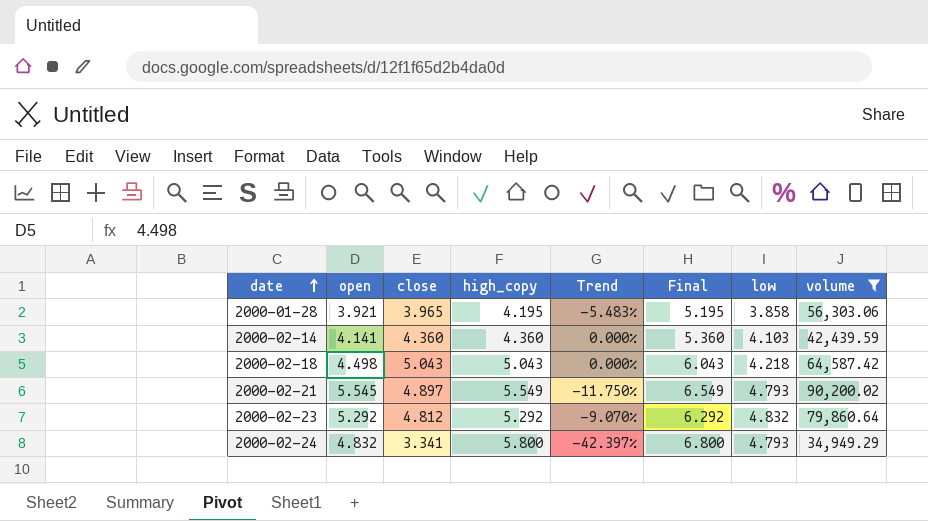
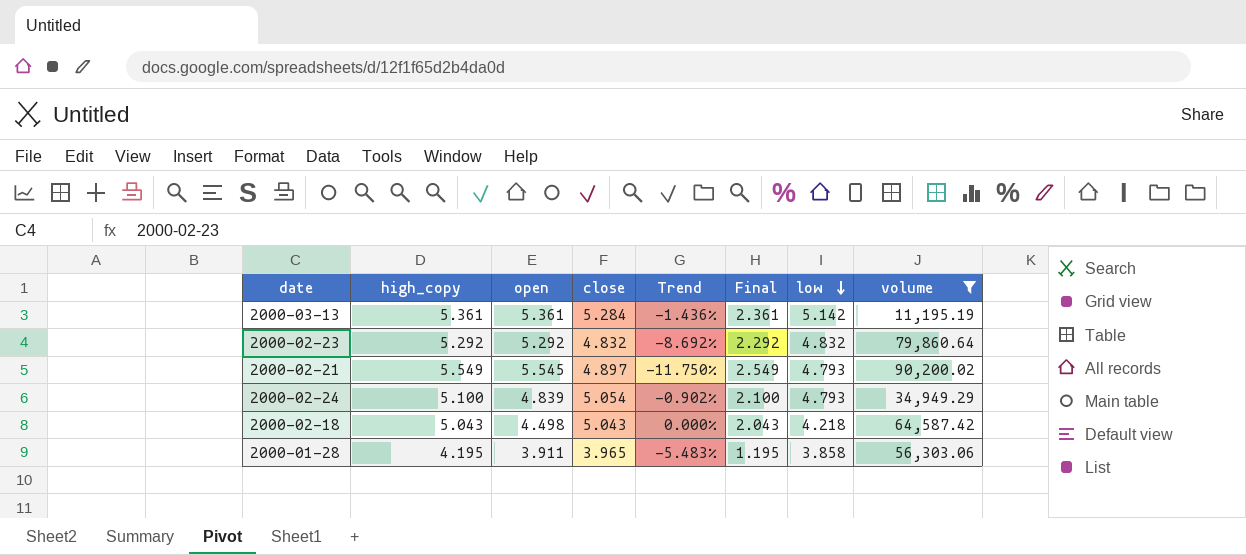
row order: date ascending -> low descending
column high_copy | position: 4 -> 2
column Final | formula: [high_copy] + 1 -> [high_copy] - 3
row 2000-02-14: 4.141 | 4.360 | 4.360 | 0.000% | 5.360 | 4.103 | 42,439.59 -> none
row 2000-03-13: none -> 5.361 | 5.361 | 5.284 | -1.436% | 2.361 | 5.142 | 11,195.19
2000-02-23 | close: 4.812 -> 4.832
2000-02-23 | Trend: -9.070% -> -8.692%
2000-02-24 | high_copy: 5.800 -> 5.100
2000-02-24 | open: 4.832 -> 4.839
2000-02-24 | close: 3.341 -> 5.054
2000-02-24 | Trend: -42.397% -> -0.902%
2000-01-28 | open: 3.921 -> 3.911

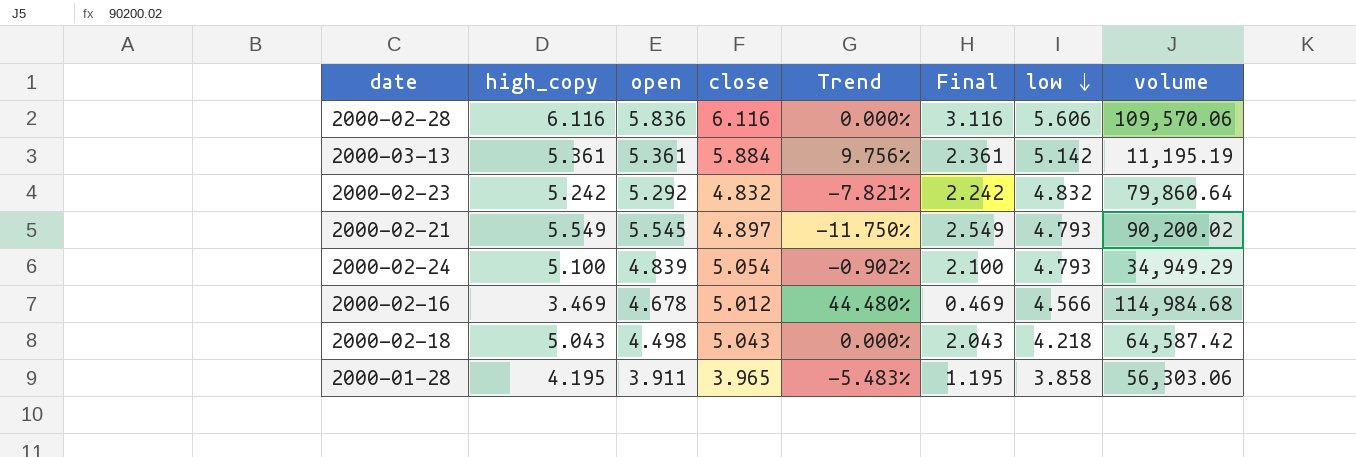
filter: volume <= 90,200.02 -> none
2000-03-13 | close: 5.284 -> 5.884
2000-03-13 | Trend: -1.436% -> 9.756%
2000-02-23 | high_copy: 5.292 -> 5.242
2000-02-23 | Trend: -8.692% -> -7.821%
2000-02-23 | Final: 2.292 -> 2.242

